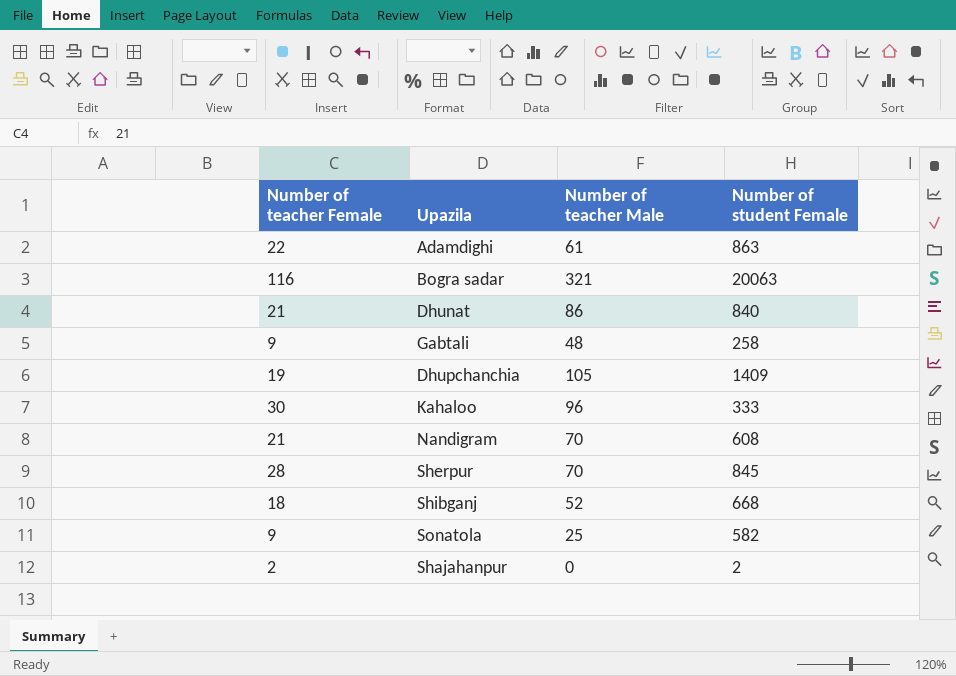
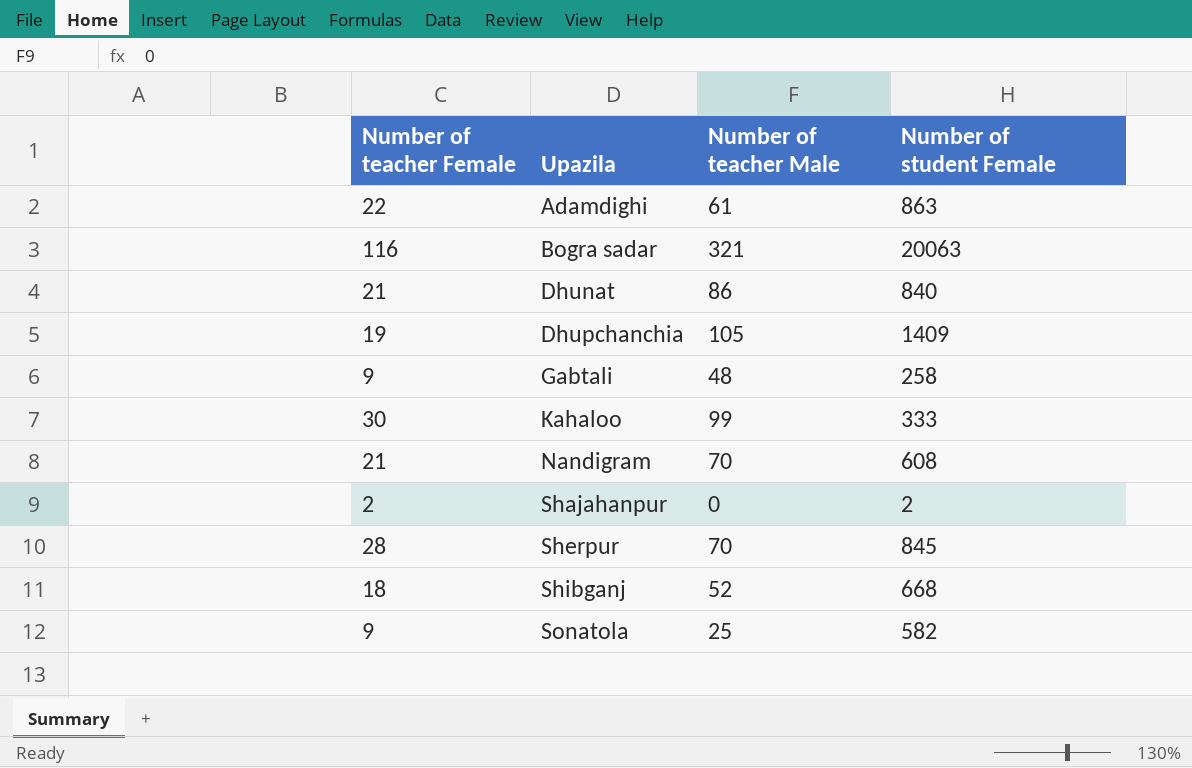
row order: none -> Upazila ascending
Kahaloo | Number of teacher Male: 96 -> 99

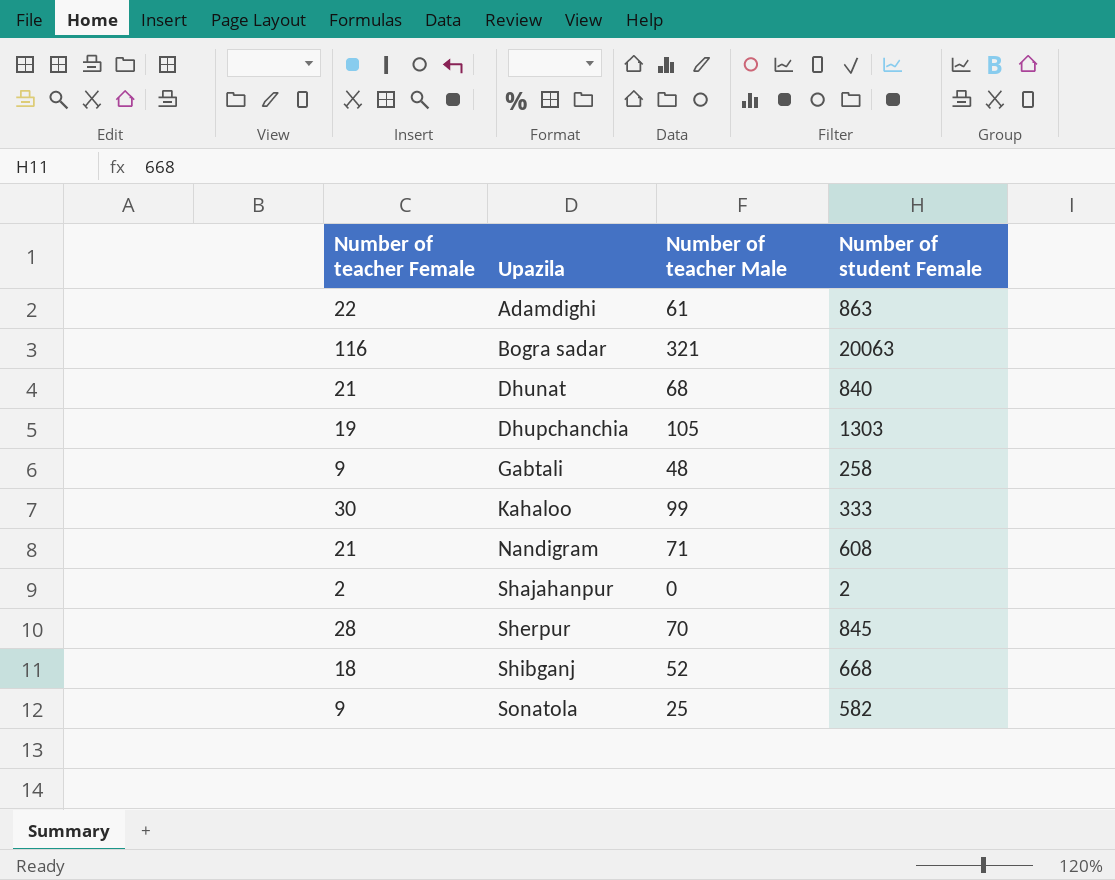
Dhunat | Number of teacher Male: 86 -> 68
Dhupchanchia | Number of student Female: 1409 -> 1303
Nandigram | Number of teacher Male: 70 -> 71

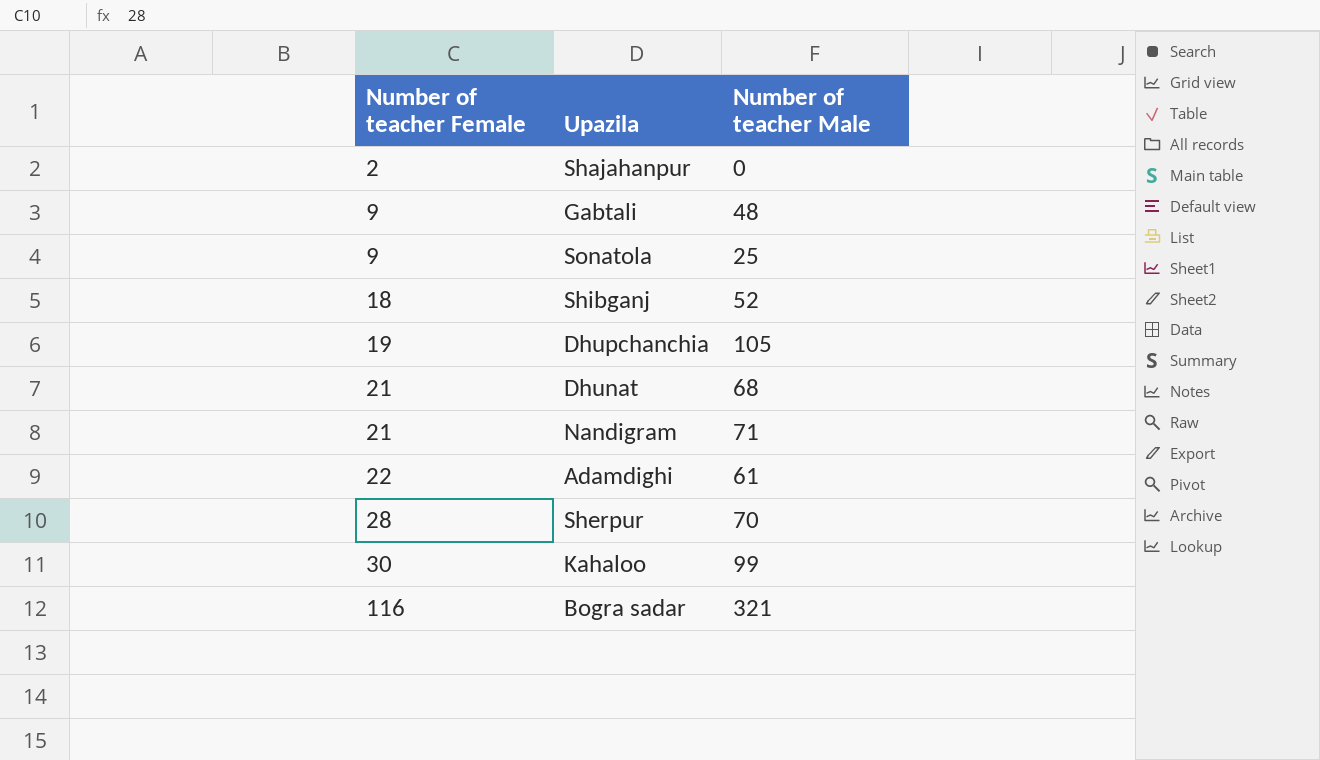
row order: Upazila ascending -> Number of teacher Female ascending
column Number of student Female | position: 4 -> none

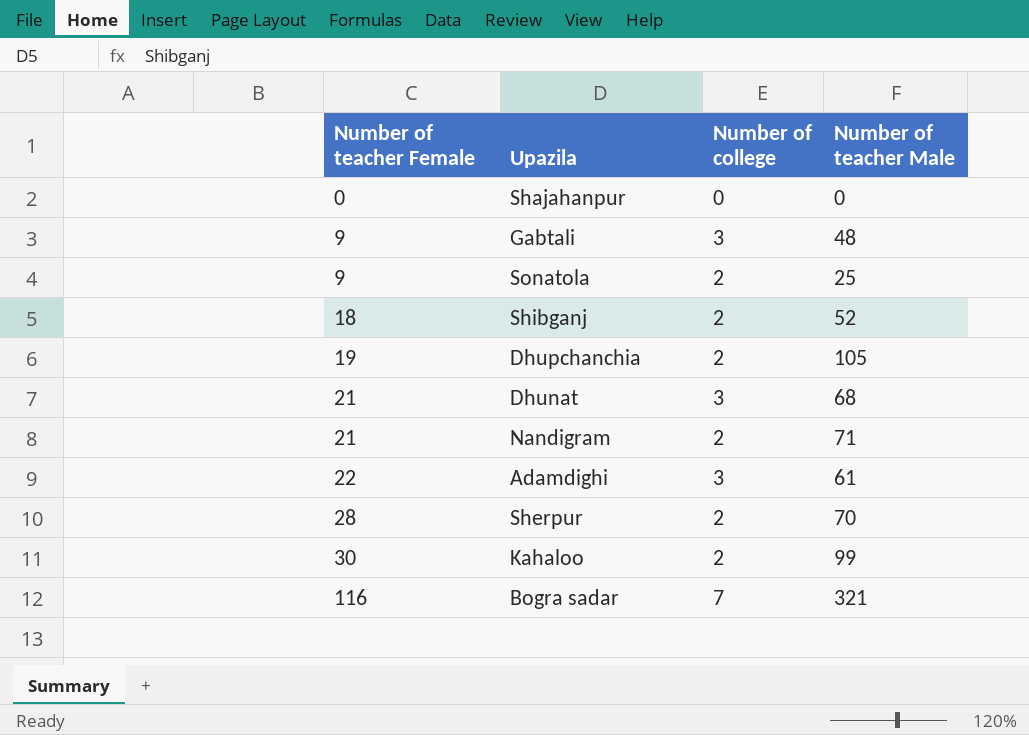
column Number of college | position: none -> 3
Shajahanpur | Number of teacher Female: 2 -> 0

